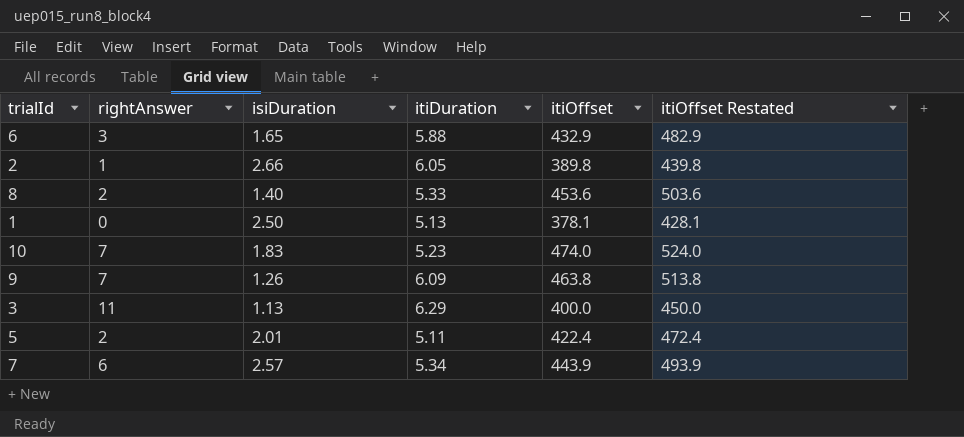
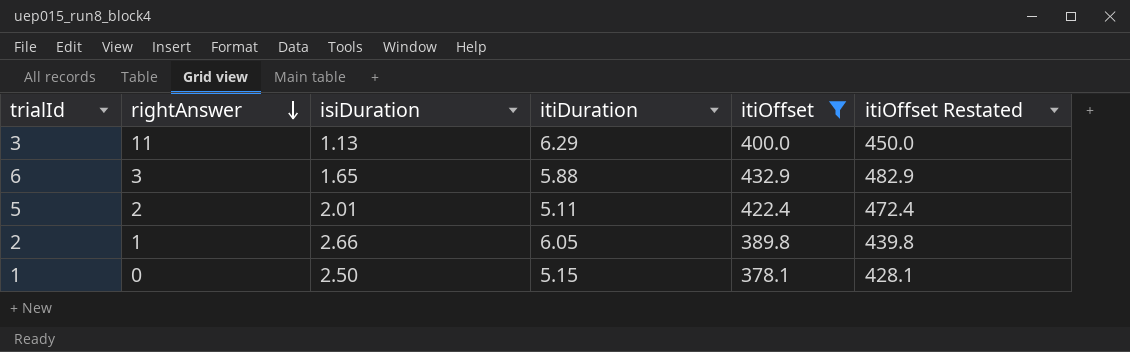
filter: none -> itiOffset <= 432.9
row order: none -> rightAnswer descending
1 | itiDuration: 5.13 -> 5.15

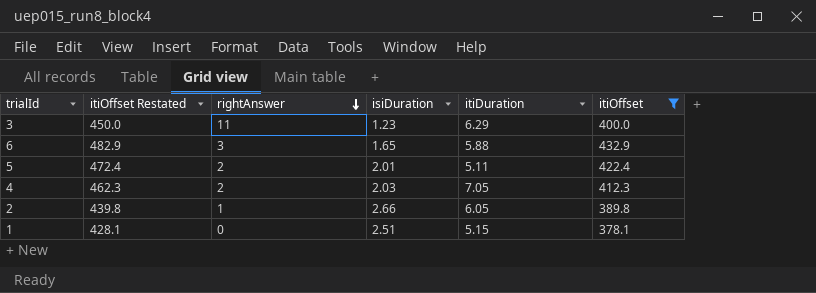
column itiOffset Restated | position: 6 -> 2
3 | isiDuration: 1.13 -> 1.23
row 4: none -> 462.3 | 2 | 2.03 | 7.05 | 412.3
1 | isiDuration: 2.50 -> 2.51

